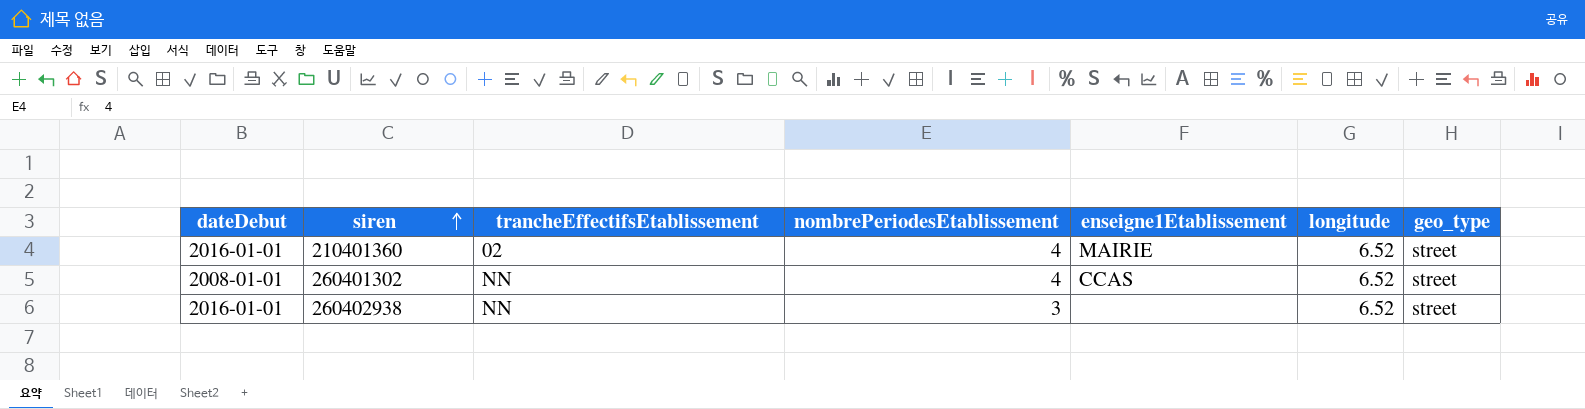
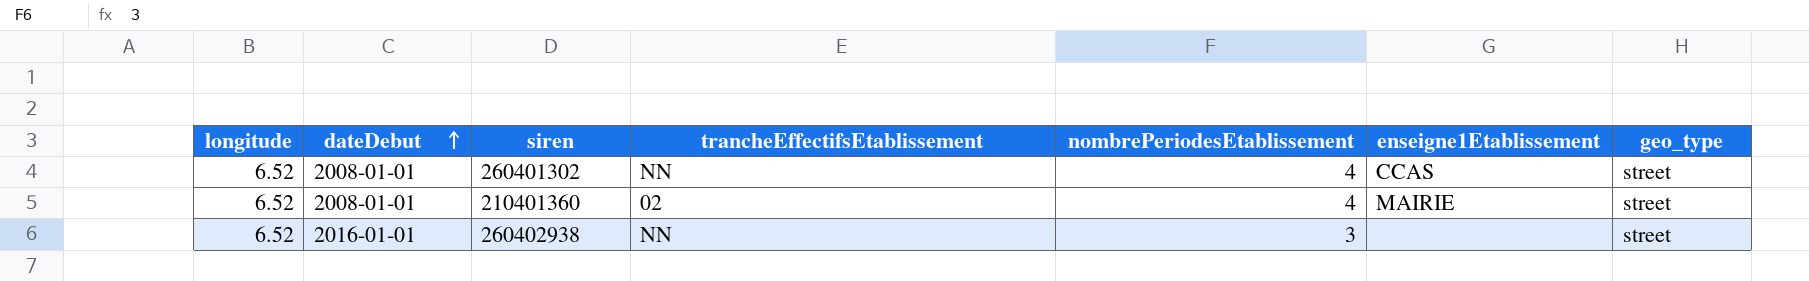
row order: siren ascending -> dateDebut ascending
column longitude | position: 6 -> 1
210401360 | dateDebut: 2016-01-01 -> 2008-01-01

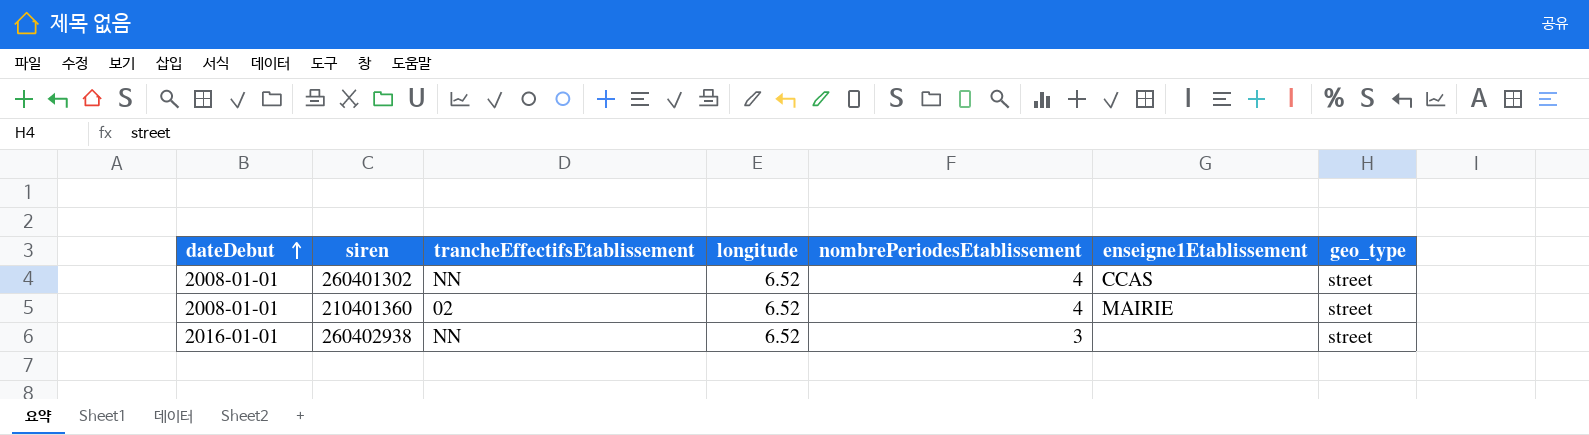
column longitude | position: 1 -> 4

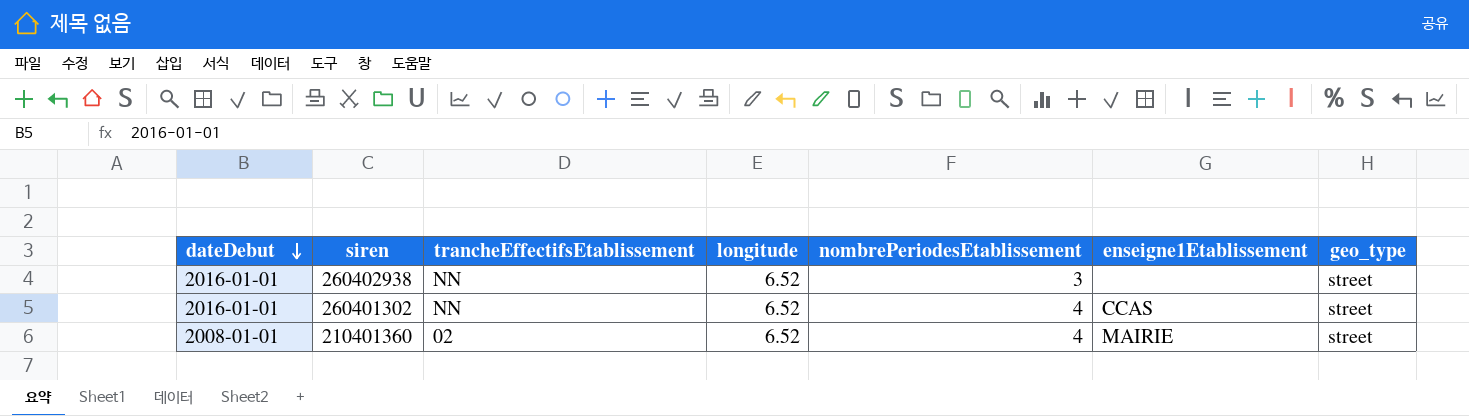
row order: dateDebut ascending -> dateDebut descending
260401302 | dateDebut: 2008-01-01 -> 2016-01-01

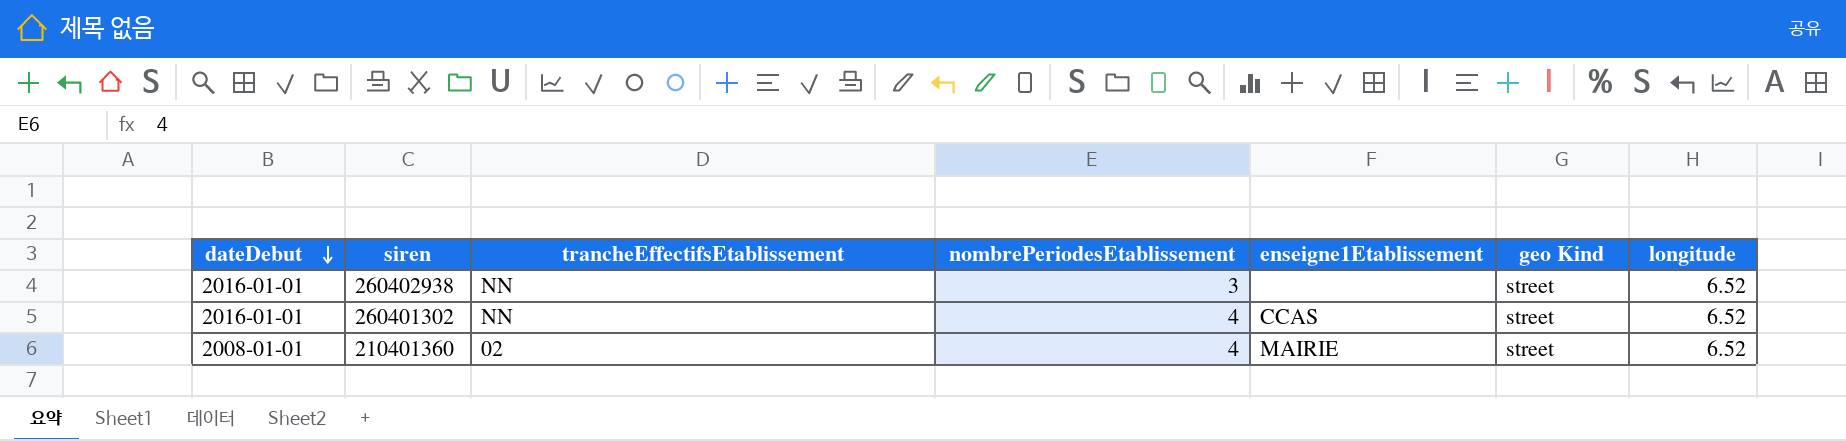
column name: geo_type -> geo Kind
column longitude | position: 4 -> 7

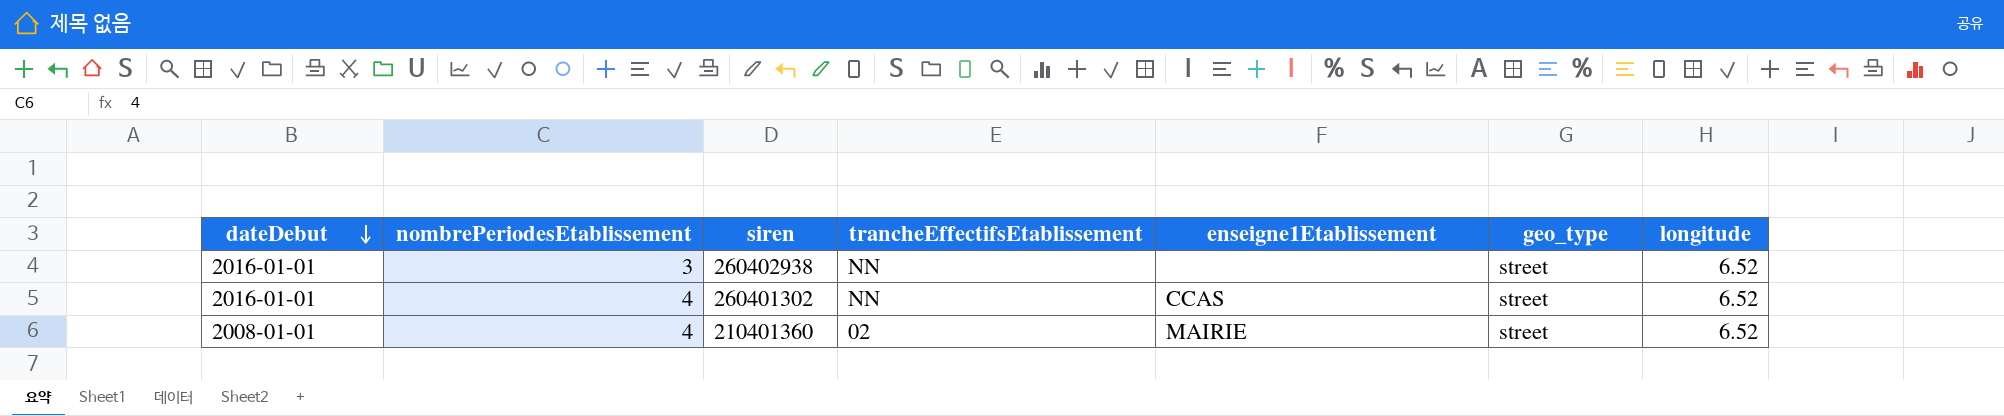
column nombrePeriodesEtablissement | position: 4 -> 2
column name: geo Kind -> geo_type

